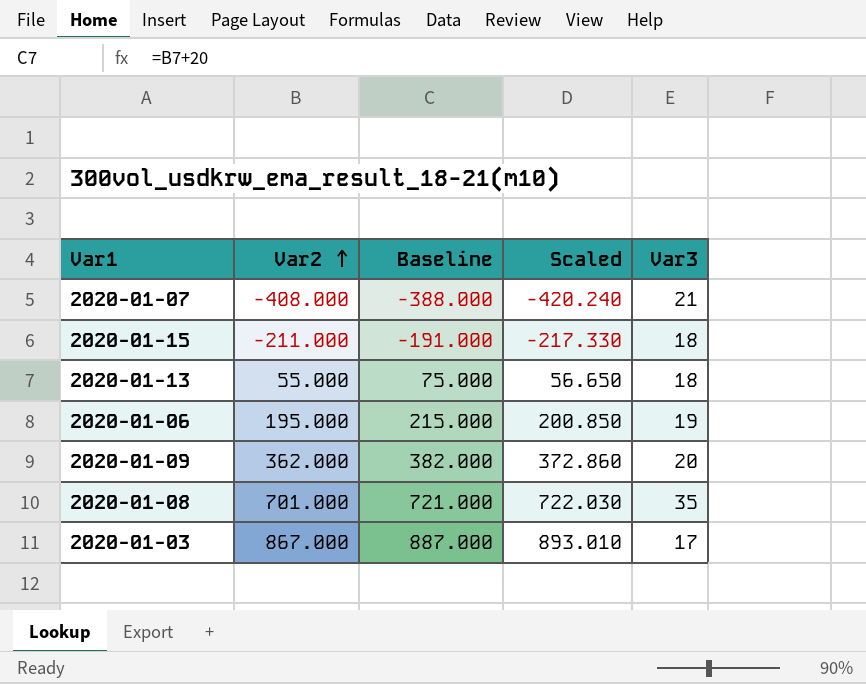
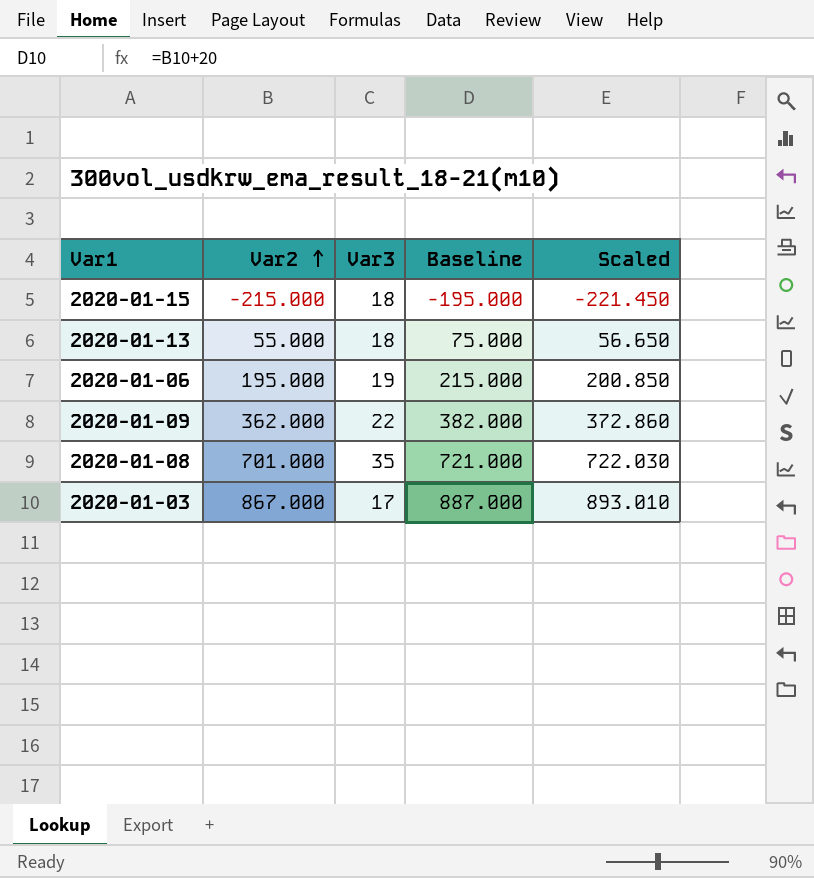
column Var3 | position: 5 -> 3
row 2020-01-07: -408.000 | -388.000 | -420.240 | 21 -> none
2020-01-15 | Var2: -211.000 -> -215.000
2020-01-15 | Baseline: -191.000 -> -195.000
2020-01-15 | Scaled: -217.330 -> -221.450
2020-01-09 | Var3: 20 -> 22

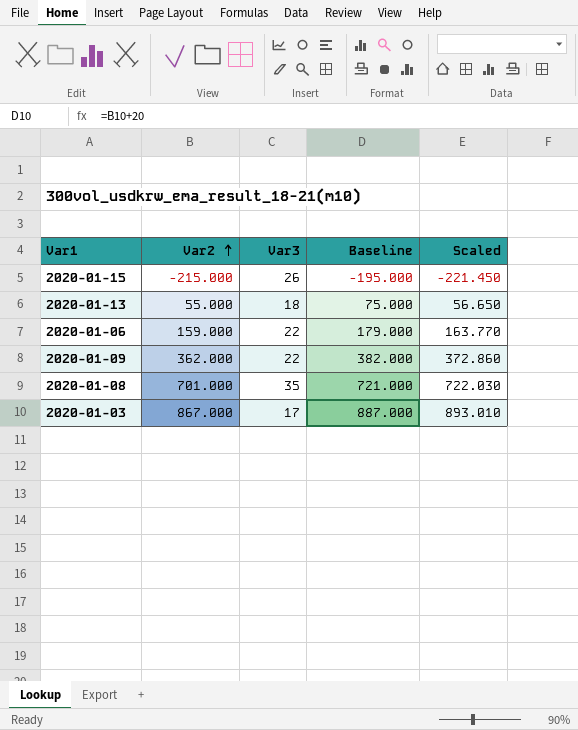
2020-01-15 | Var3: 18 -> 26
2020-01-06 | Var2: 195.000 -> 159.000
2020-01-06 | Var3: 19 -> 22
2020-01-06 | Baseline: 215.000 -> 179.000
2020-01-06 | Scaled: 200.850 -> 163.770

